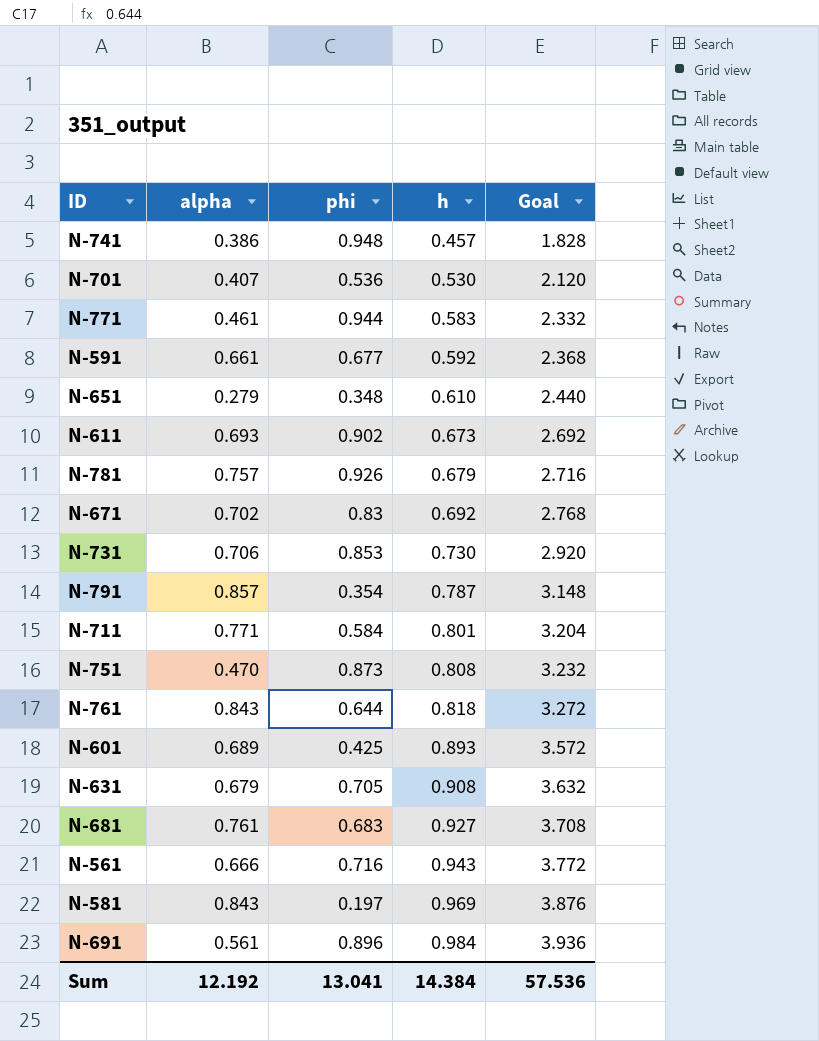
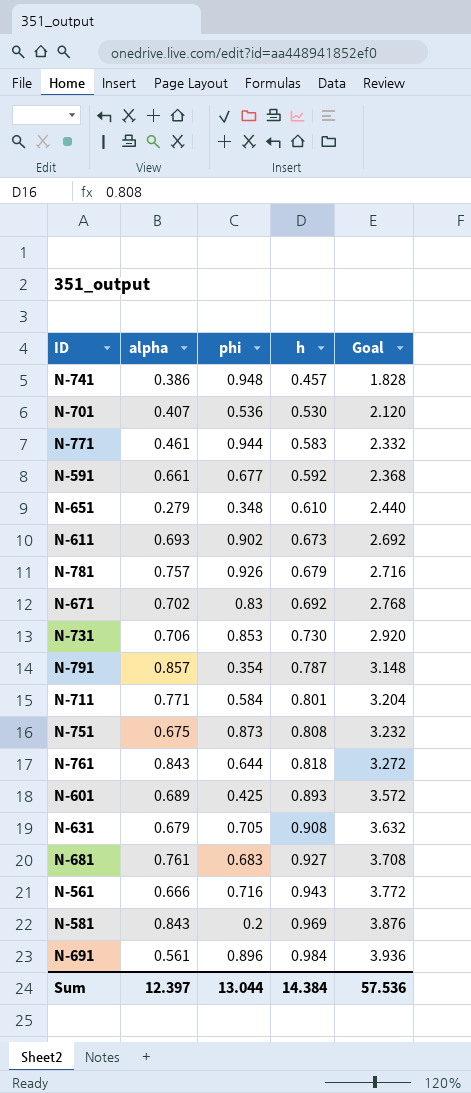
N-751 | alpha: 0.470 -> 0.675
N-581 | phi: 0.197 -> 0.2
Sum | alpha: 12.192 -> 12.397
Sum | phi: 13.041 -> 13.044

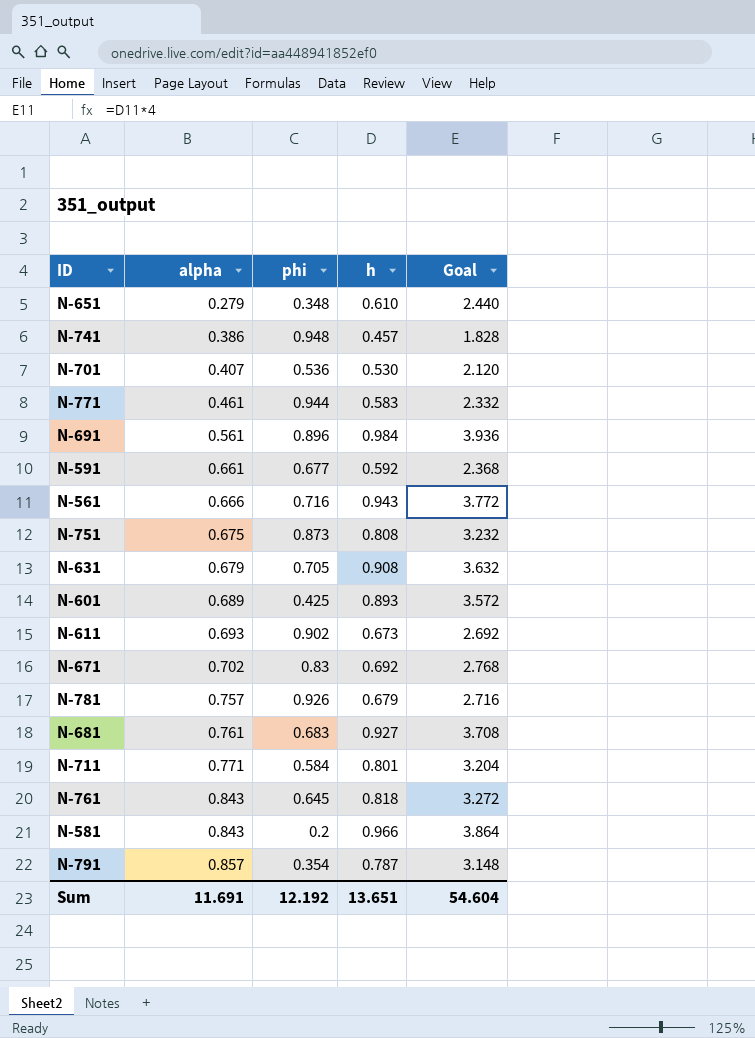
row order: h ascending -> alpha ascending
row N-731: 0.706 | 0.853 | 0.730 | 2.920 -> none
N-761 | phi: 0.644 -> 0.645
N-581 | h: 0.969 -> 0.966
N-581 | Goal: 3.876 -> 3.864
Sum | alpha: 12.397 -> 11.691
Sum | phi: 13.044 -> 12.192
Sum | h: 14.384 -> 13.651
Sum | Goal: 57.536 -> 54.604

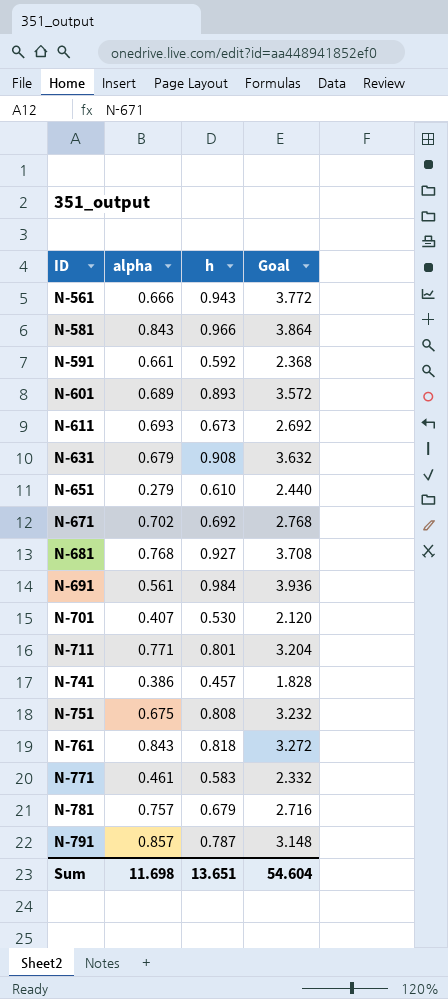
row order: alpha ascending -> ID ascending
column phi | position: 3 -> none
N-681 | alpha: 0.761 -> 0.768
Sum | alpha: 11.691 -> 11.698

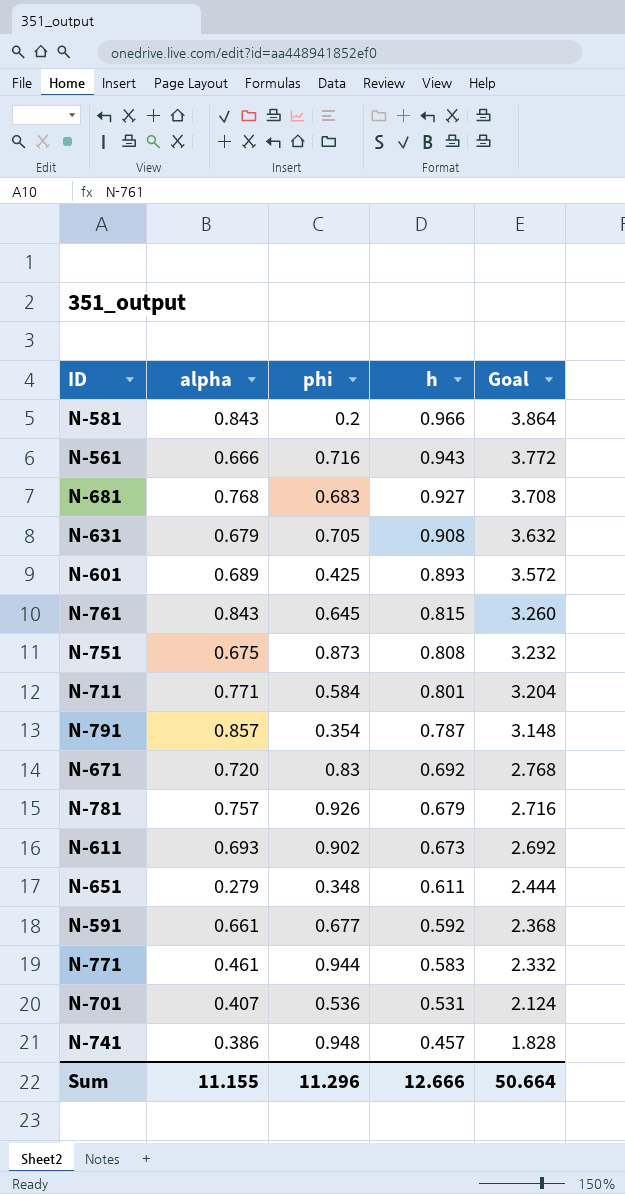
row order: ID ascending -> h descending
column phi | position: none -> 3
row N-691: 0.561 | 0.984 | 3.936 -> none
N-761 | h: 0.818 -> 0.815
N-761 | Goal: 3.272 -> 3.260
N-671 | alpha: 0.702 -> 0.720
N-651 | h: 0.610 -> 0.611
N-651 | Goal: 2.440 -> 2.444
N-701 | h: 0.530 -> 0.531
N-701 | Goal: 2.120 -> 2.124
Sum | alpha: 11.698 -> 11.155
Sum | h: 13.651 -> 12.666
Sum | Goal: 54.604 -> 50.664

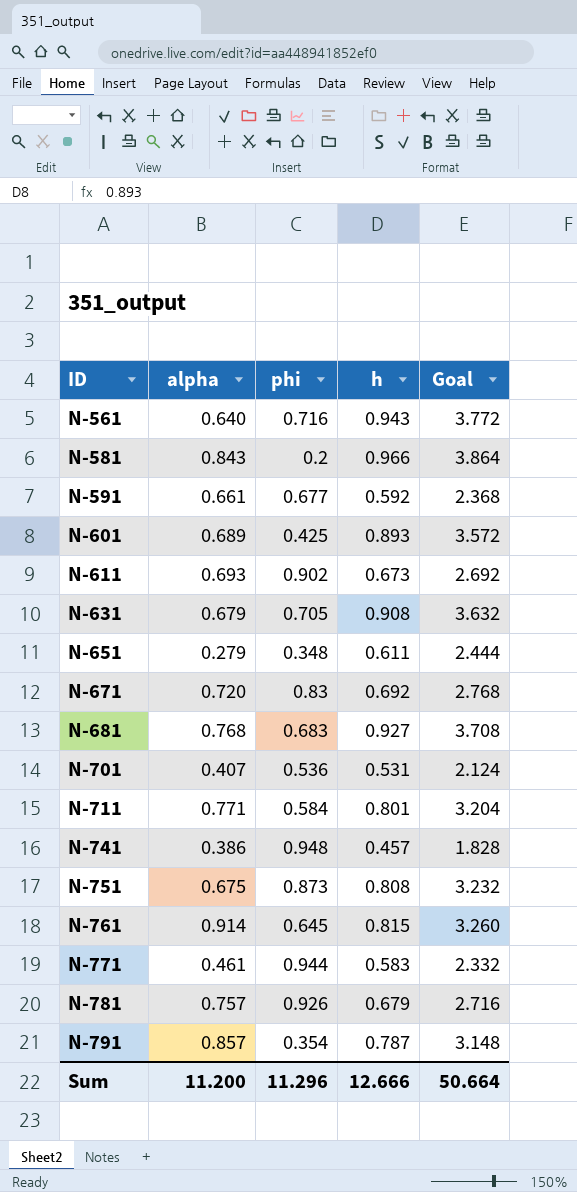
row order: h descending -> ID ascending
N-561 | alpha: 0.666 -> 0.640
N-761 | alpha: 0.843 -> 0.914
Sum | alpha: 11.155 -> 11.200

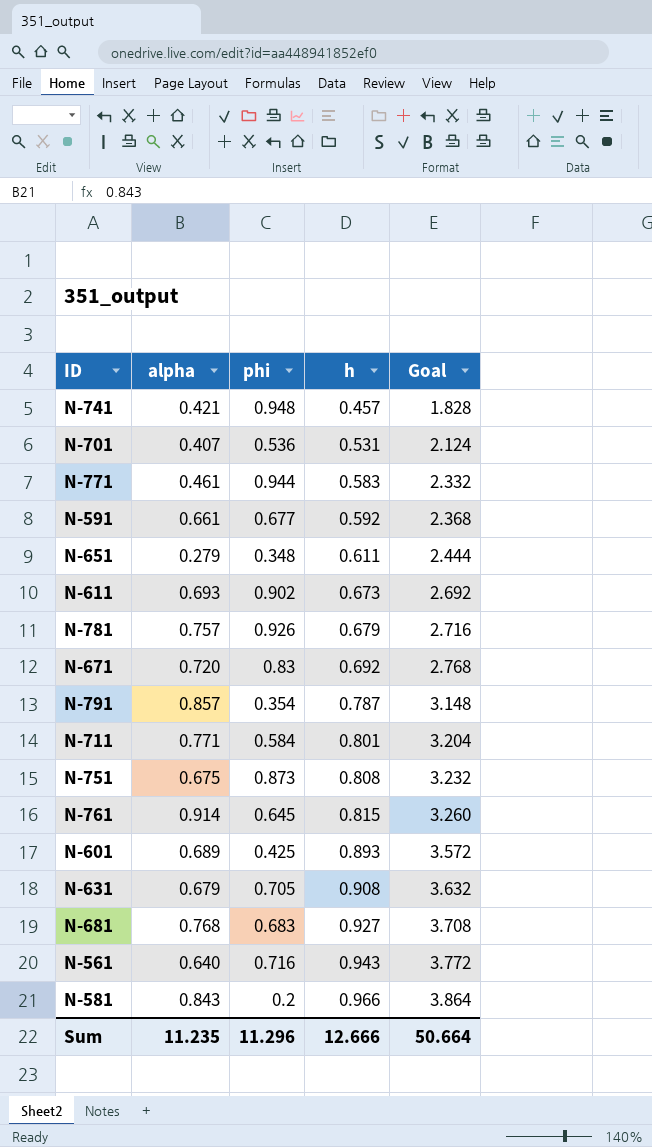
row order: ID ascending -> h ascending
N-741 | alpha: 0.386 -> 0.421
Sum | alpha: 11.200 -> 11.235

